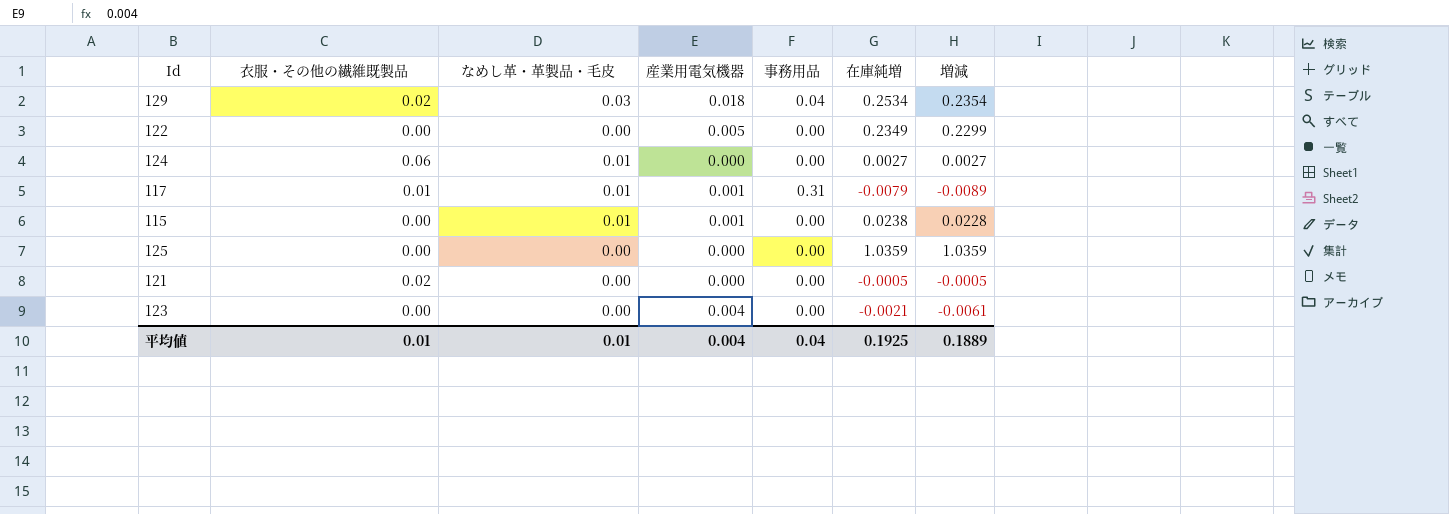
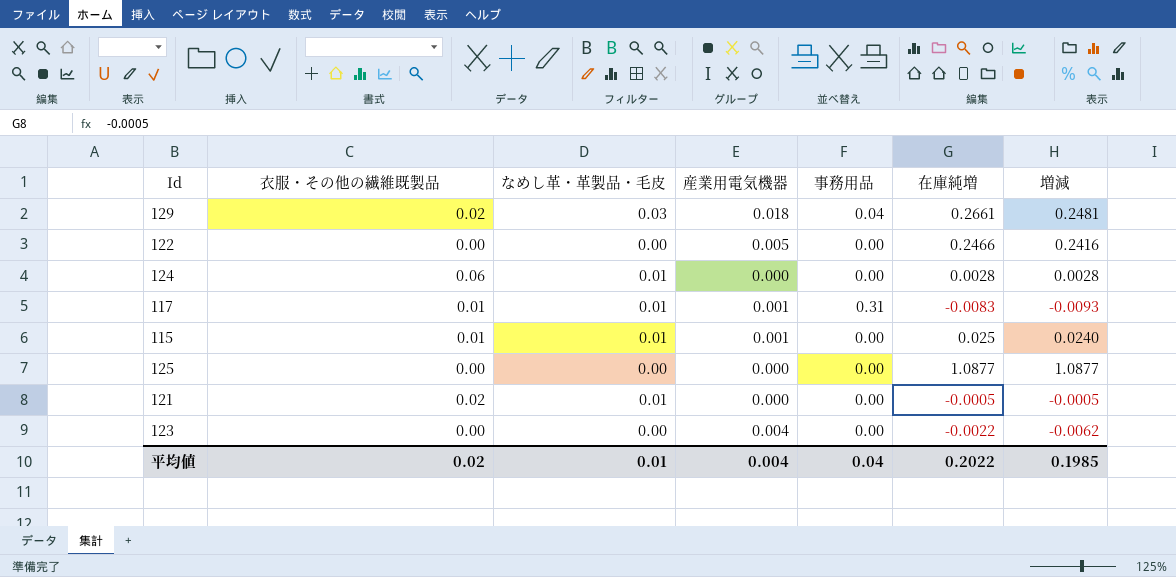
129 | 在庫純増: 0.2534 -> 0.2661
129 | 増減: 0.2354 -> 0.2481
122 | 在庫純増: 0.2349 -> 0.2466
122 | 増減: 0.2299 -> 0.2416
124 | 在庫純増: 0.0027 -> 0.0028
124 | 増減: 0.0027 -> 0.0028
117 | 在庫純増: -0.0079 -> -0.0083
117 | 増減: -0.0089 -> -0.0093
115 | 衣服・その他の繊維既製品: 0.00 -> 0.01
115 | 在庫純増: 0.0238 -> 0.025
115 | 増減: 0.0228 -> 0.0240
125 | 在庫純増: 1.0359 -> 1.0877
125 | 増減: 1.0359 -> 1.0877
121 | なめし革・革製品・毛皮: 0.00 -> 0.01
123 | 在庫純増: -0.0021 -> -0.0022
123 | 増減: -0.0061 -> -0.0062
平均値 | 衣服・その他の繊維既製品: 0.01 -> 0.02
平均値 | 在庫純増: 0.1925 -> 0.2022
平均値 | 増減: 0.1889 -> 0.1985

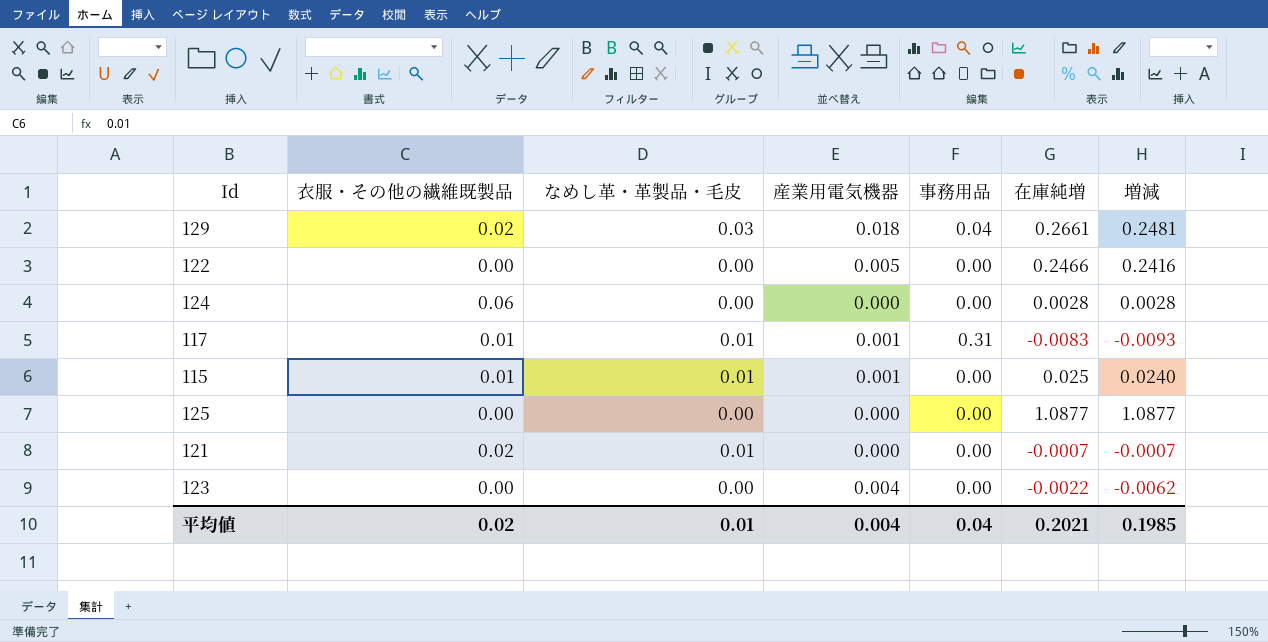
124 | なめし革・革製品・毛皮: 0.01 -> 0.00
121 | 在庫純増: -0.0005 -> -0.0007
121 | 増減: -0.0005 -> -0.0007
平均値 | 在庫純増: 0.2022 -> 0.2021

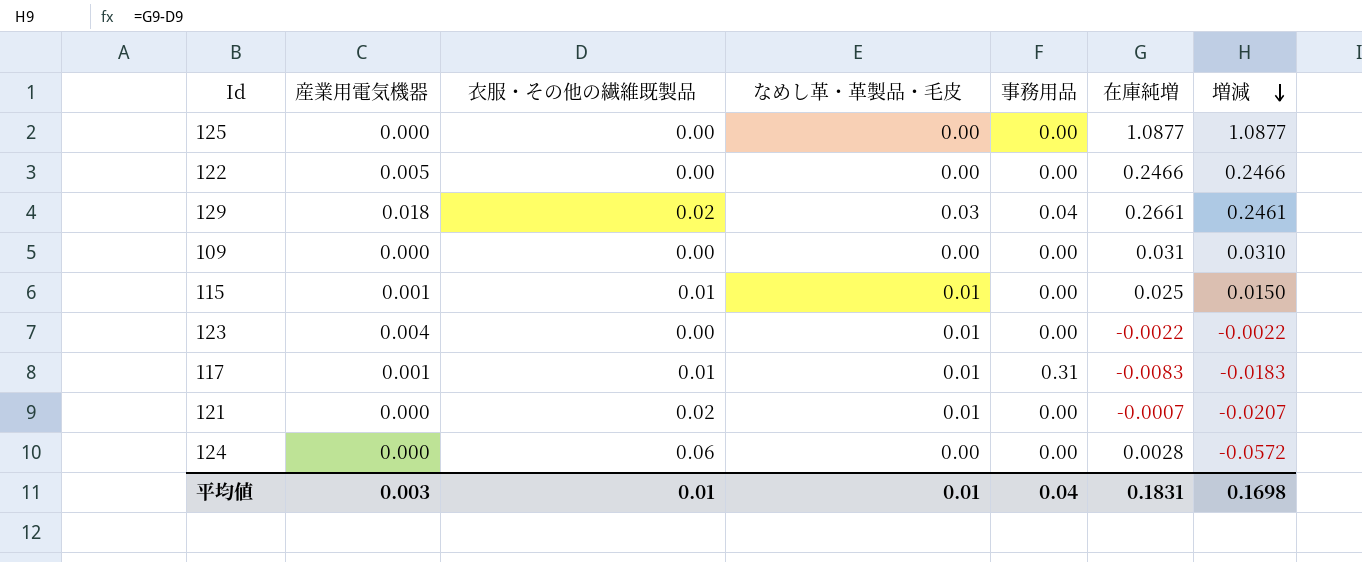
row order: none -> 増減 descending
column 産業用電気機器 | position: 4 -> 2
column 増減 | formula: [在庫純増] - [産業用電気機器] -> [在庫純増] - [衣服・その他の繊維既製品]
row 109: none -> 0.000 | 0.00 | 0.00 | 0.00 | 0.031 | 0.0310
123 | なめし革・革製品・毛皮: 0.00 -> 0.01
平均値 | 産業用電気機器: 0.004 -> 0.003
平均値 | 衣服・その他の繊維既製品: 0.02 -> 0.01
平均値 | 在庫純増: 0.2021 -> 0.1831
平均値 | 増減: 0.1985 -> 0.1698

